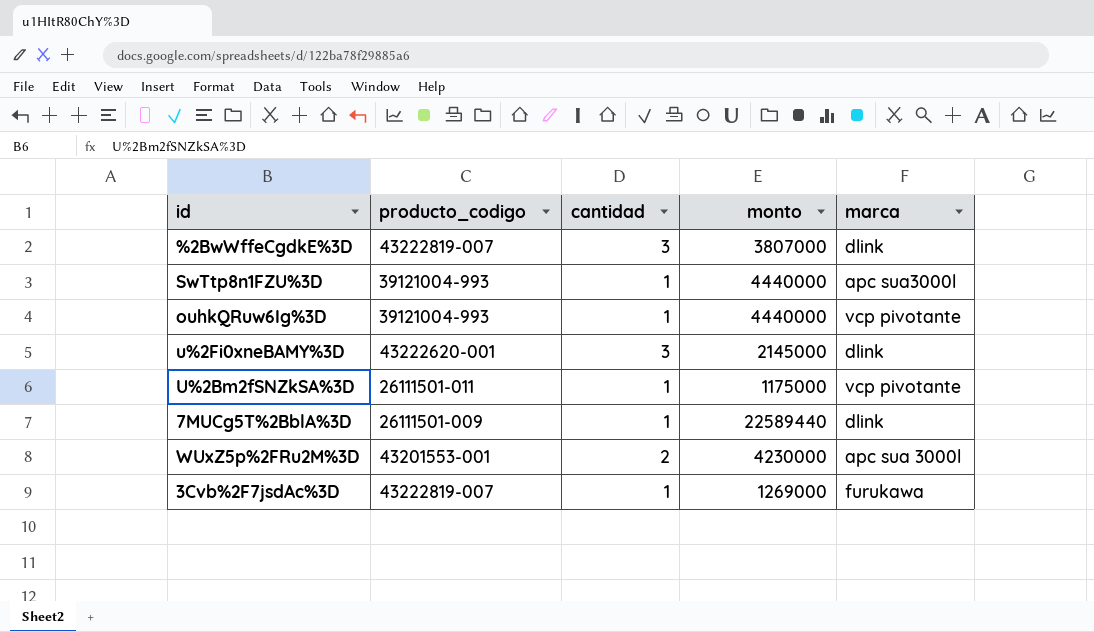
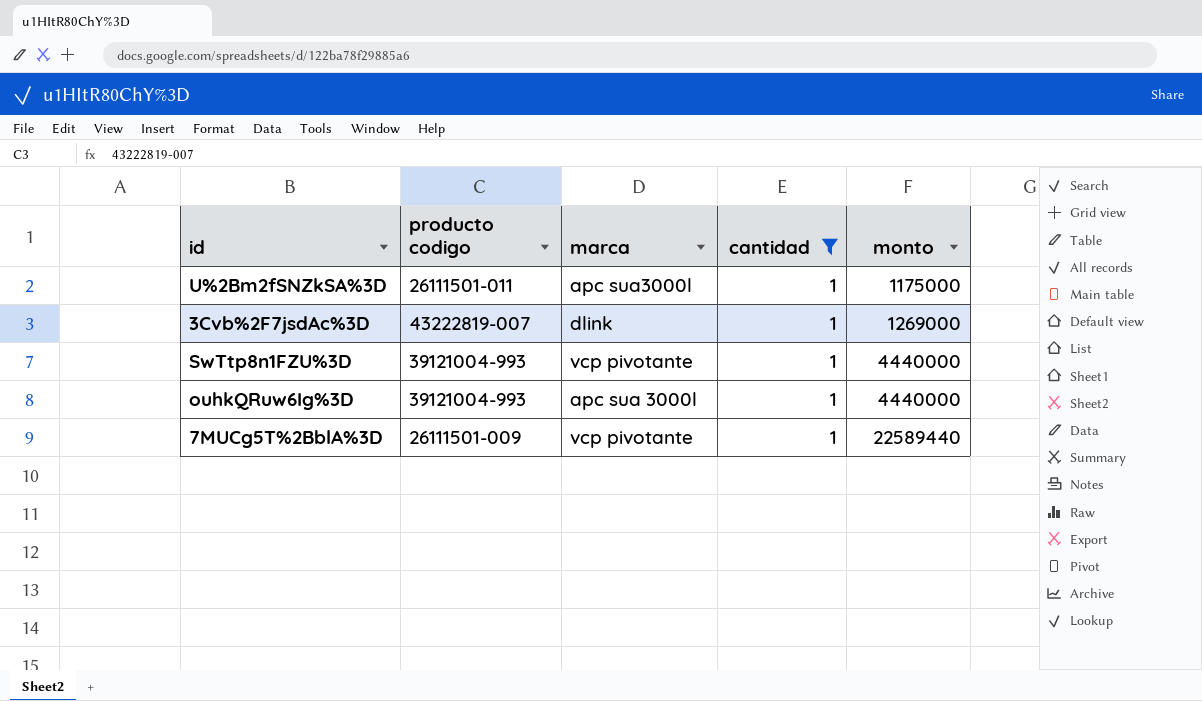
filter: none -> cantidad = 1
row order: none -> monto ascending
column name: producto_codigo -> producto codigo
column marca | position: 5 -> 3
U%2Bm2fSNZkSA%3D | marca: vcp pivotante -> apc sua3000l
3Cvb%2F7jsdAc%3D | marca: furukawa -> dlink
SwTtp8n1FZU%3D | marca: apc sua3000l -> vcp pivotante
ouhkQRuw6Ig%3D | marca: vcp pivotante -> apc sua 3000l
7MUCg5T%2BblA%3D | marca: dlink -> vcp pivotante

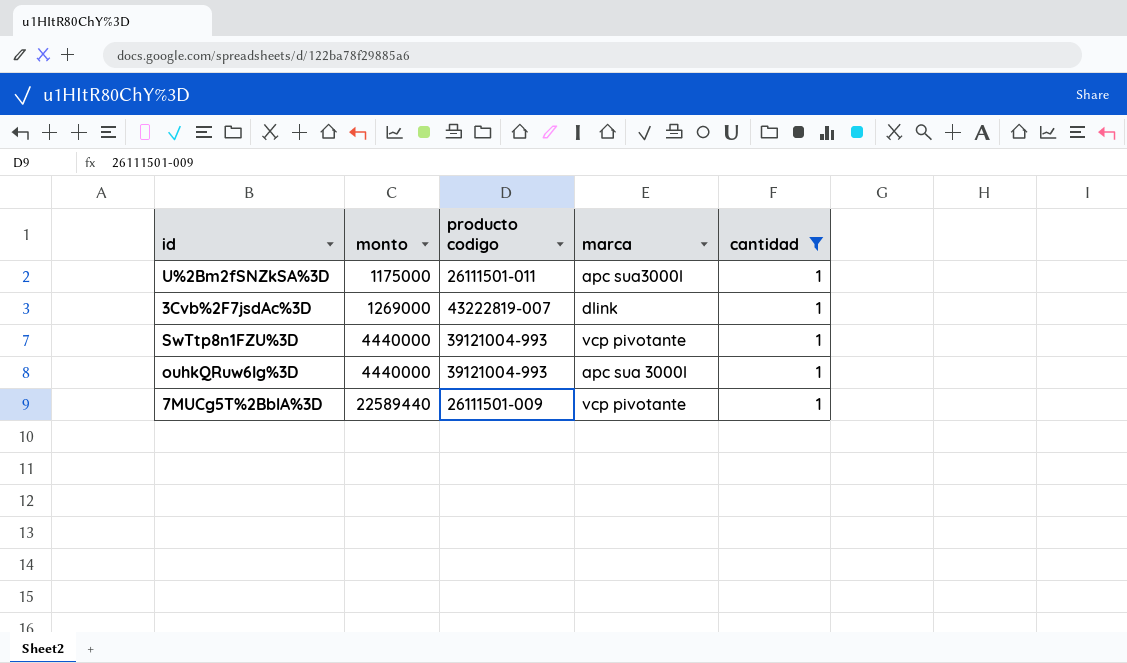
column monto | position: 5 -> 2

